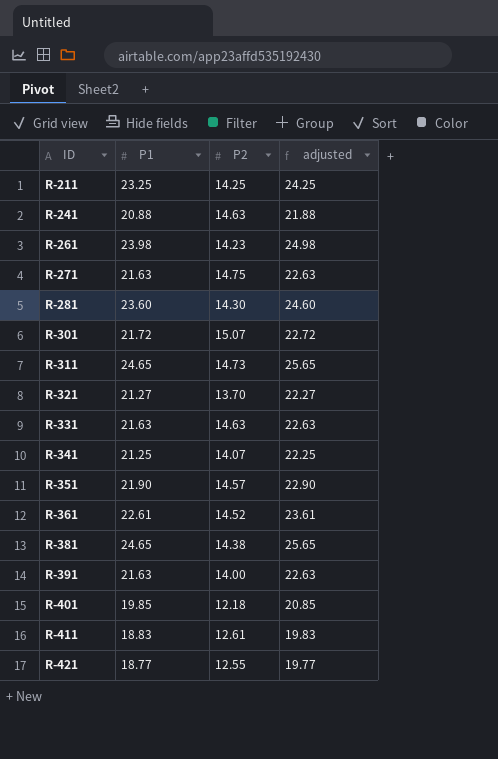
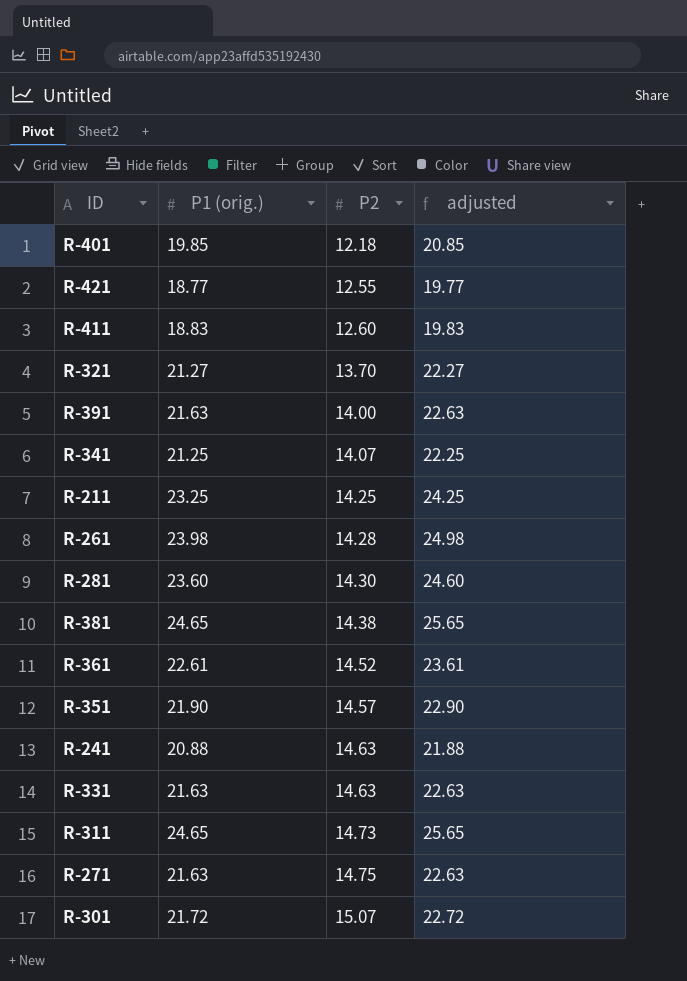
row order: ID ascending -> P2 ascending
column name: P1 -> P1 (orig.)
R-411 | P2: 12.61 -> 12.60
R-261 | P2: 14.23 -> 14.28

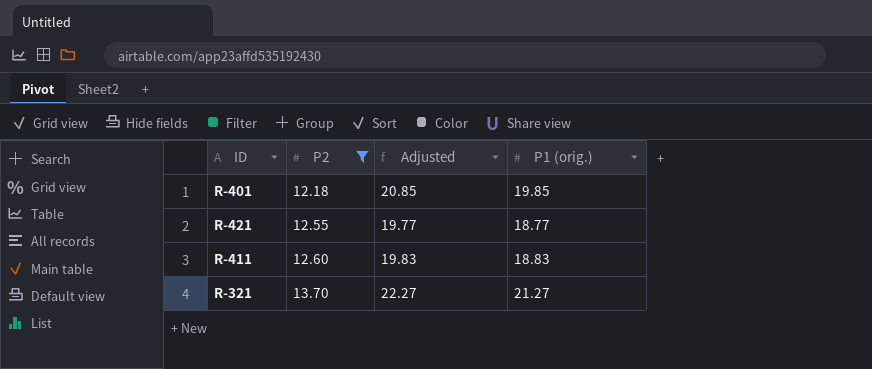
filter: none -> P2 <= 13.70
column name: adjusted -> Adjusted
column P1 (orig.) | position: 2 -> 4

